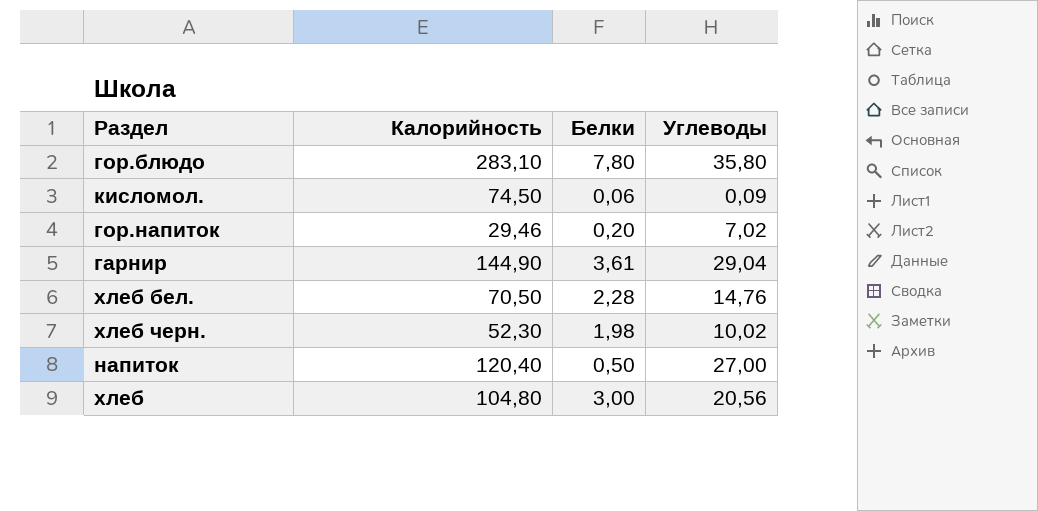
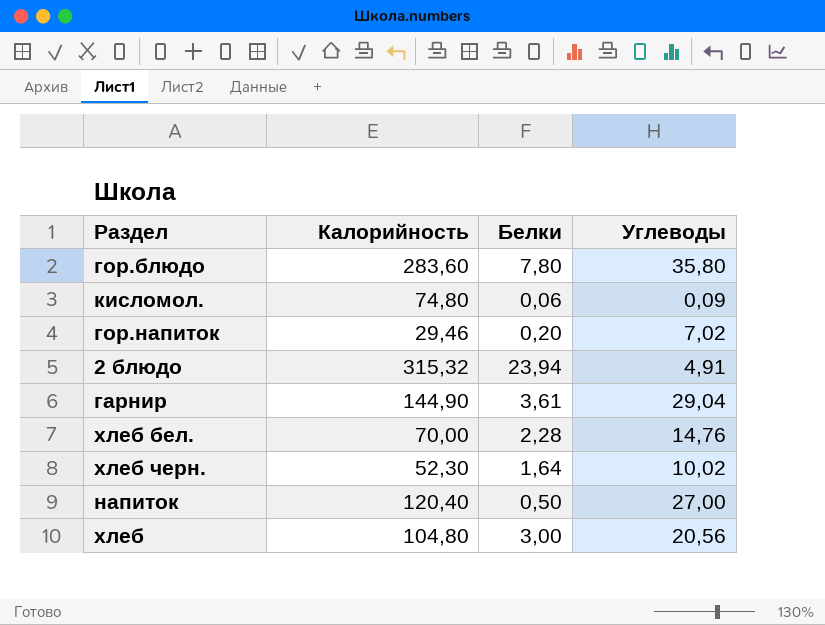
гор.блюдо | Калорийность: 283,10 -> 283,60
кисломол. | Калорийность: 74,50 -> 74,80
row 2 блюдо: none -> 315,32 | 23,94 | 4,91
хлеб бел. | Калорийность: 70,50 -> 70,00
хлеб черн. | Белки: 1,98 -> 1,64

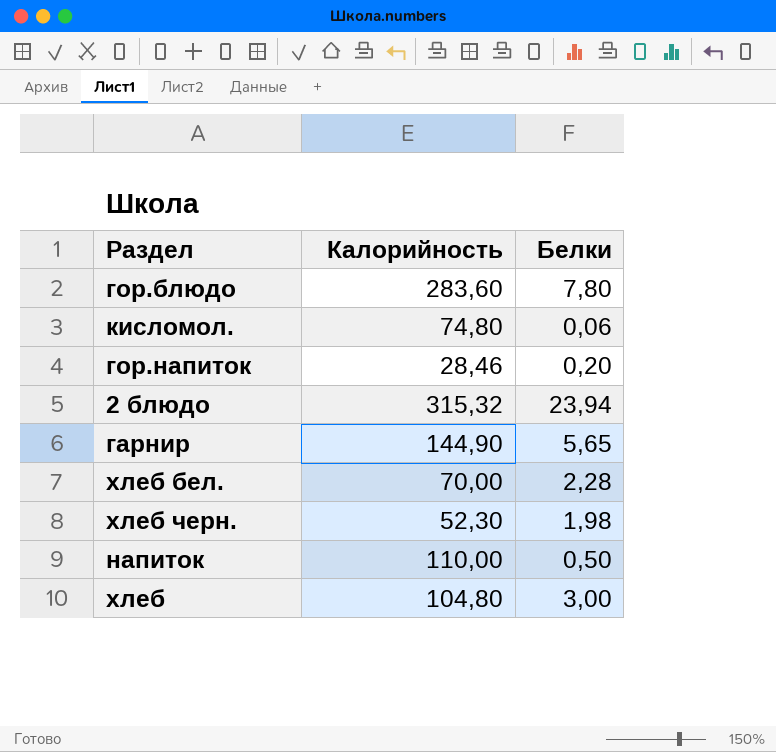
column Углеводы | position: 4 -> none
гор.напиток | Калорийность: 29,46 -> 28,46
гарнир | Белки: 3,61 -> 5,65
хлеб черн. | Белки: 1,64 -> 1,98
напиток | Калорийность: 120,40 -> 110,00

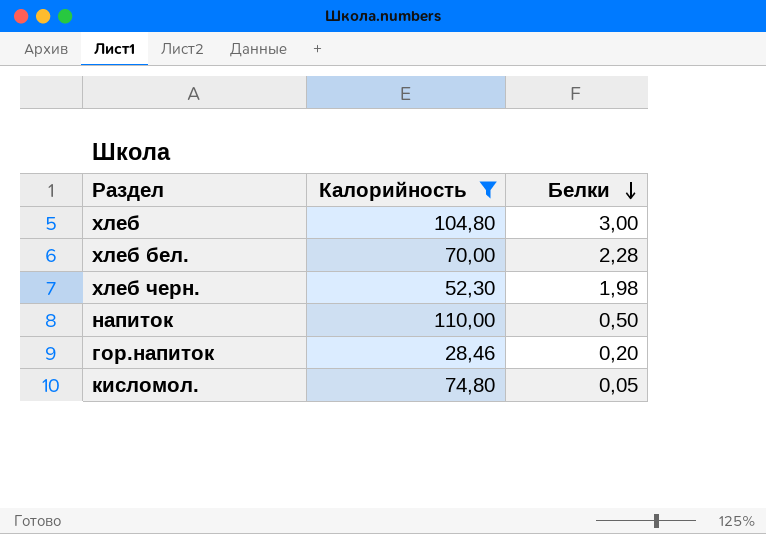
filter: none -> Калорийность <= 110,00
row order: none -> Белки descending
кисломол. | Белки: 0,06 -> 0,05

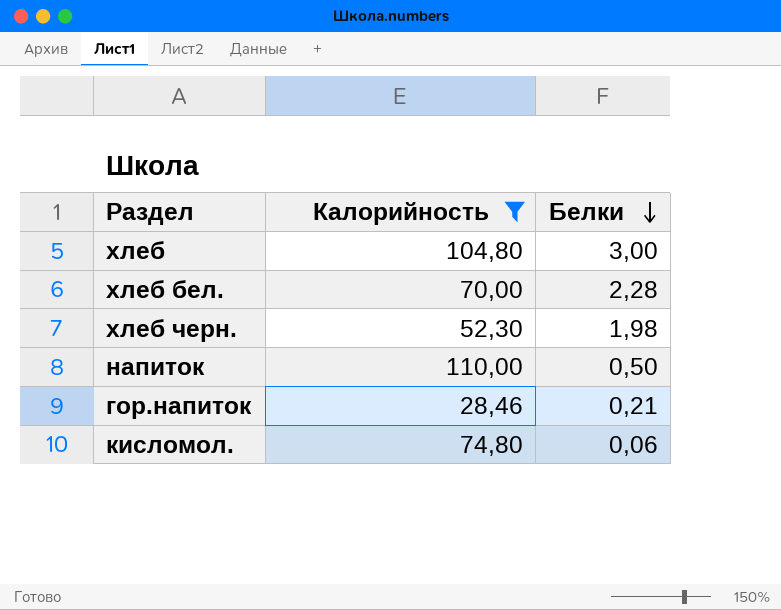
гор.напиток | Белки: 0,20 -> 0,21
кисломол. | Белки: 0,05 -> 0,06

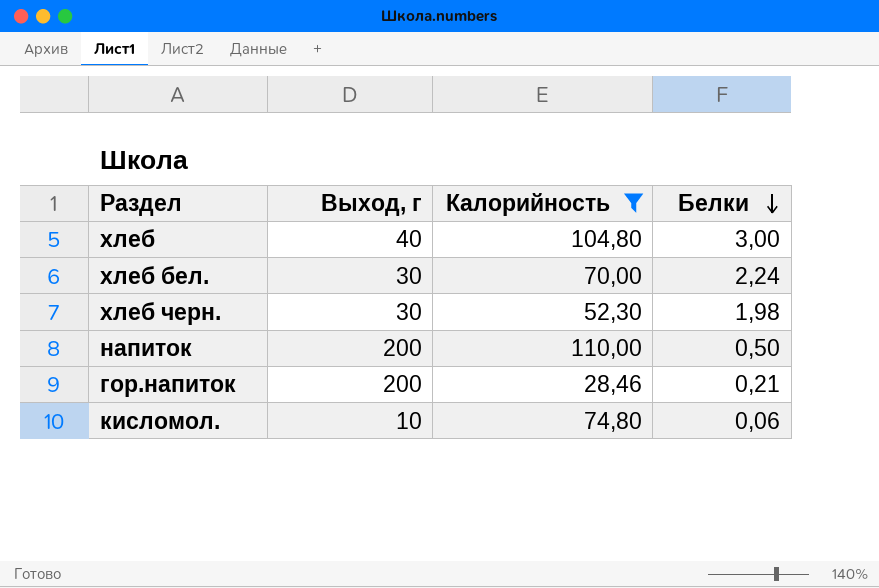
column Выход, г | position: none -> 2
хлеб бел. | Белки: 2,28 -> 2,24

